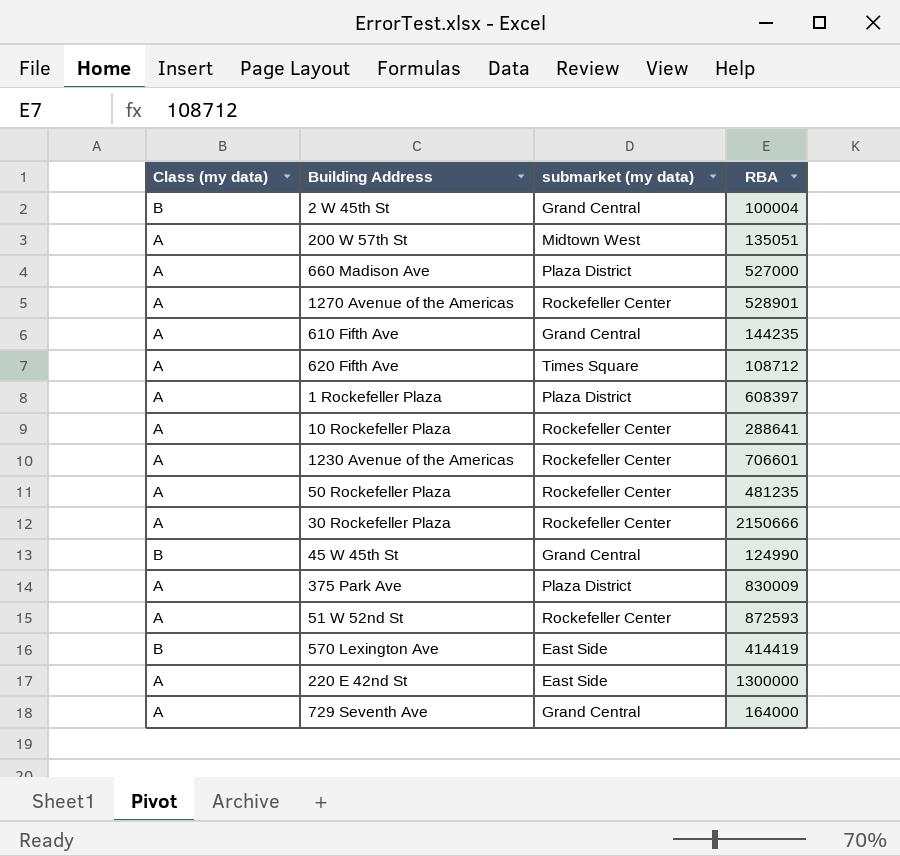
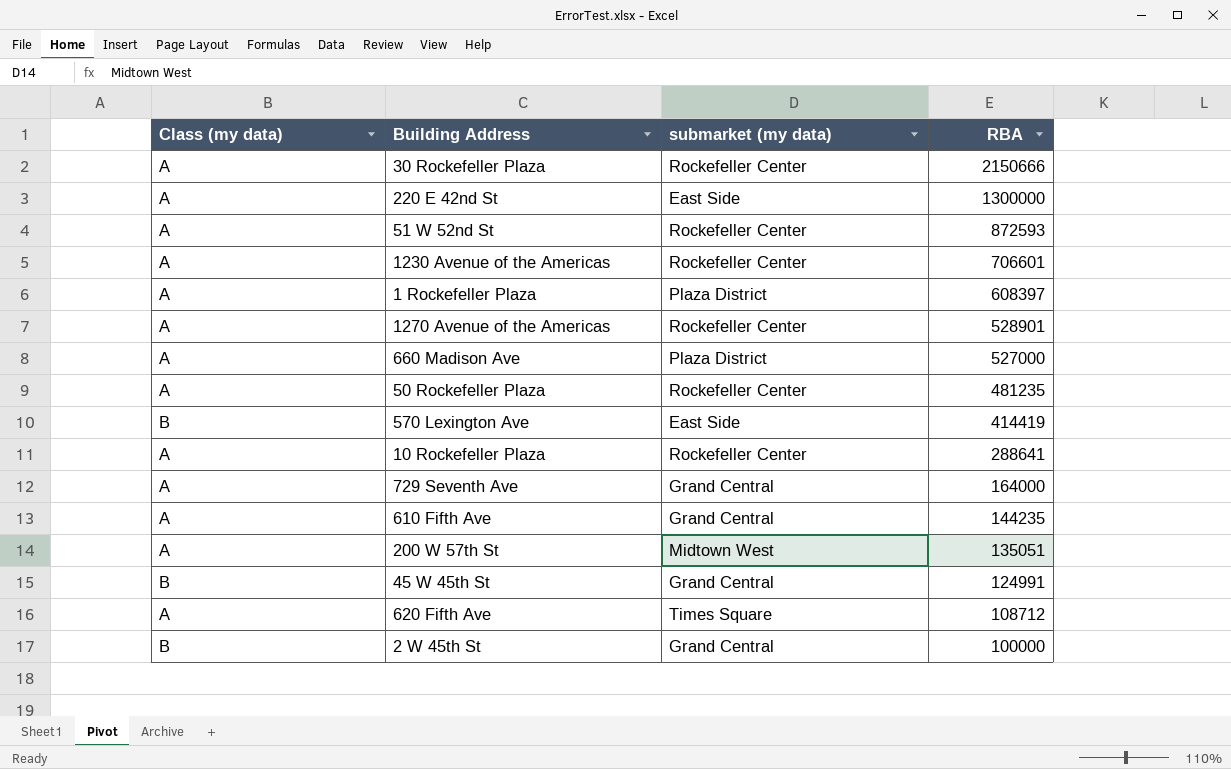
row order: none -> RBA descending
row 375 Park Ave: A | Plaza District | 830009 -> none
45 W 45th St | RBA: 124990 -> 124991
2 W 45th St | RBA: 100004 -> 100000

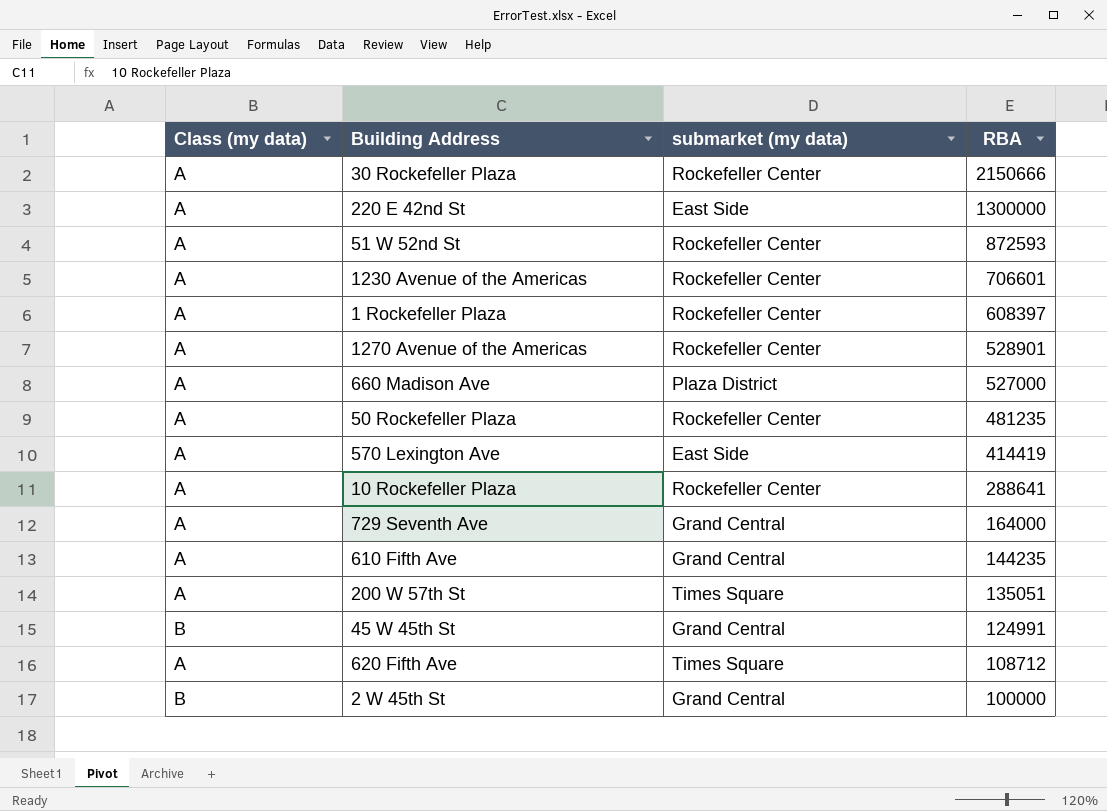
1 Rockefeller Plaza | submarket (my data): Plaza District -> Rockefeller Center
570 Lexington Ave | Class (my data): B -> A
200 W 57th St | submarket (my data): Midtown West -> Times Square

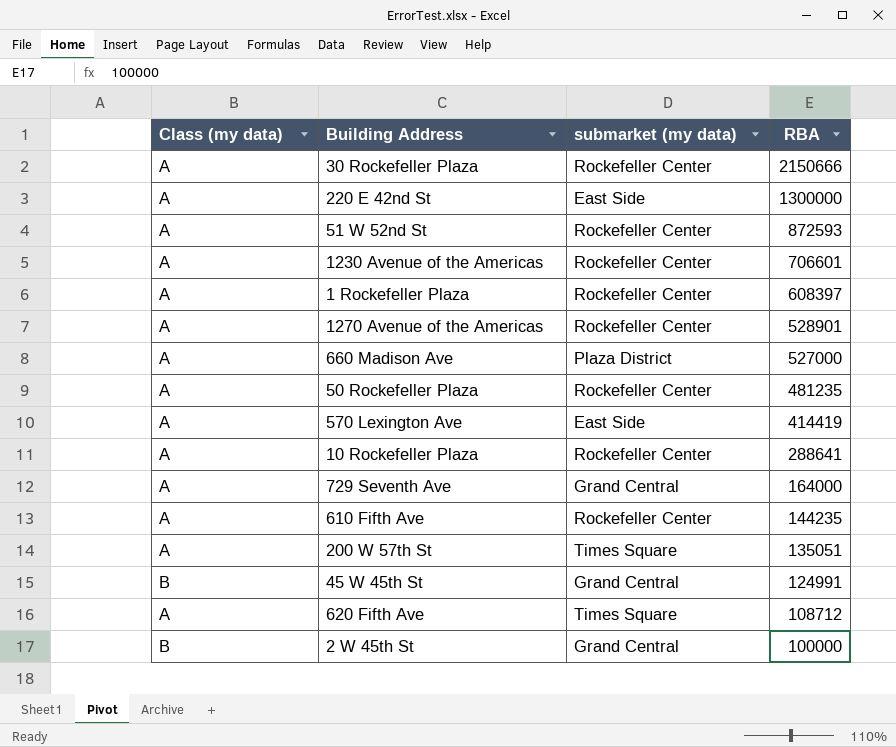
610 Fifth Ave | submarket (my data): Grand Central -> Rockefeller Center

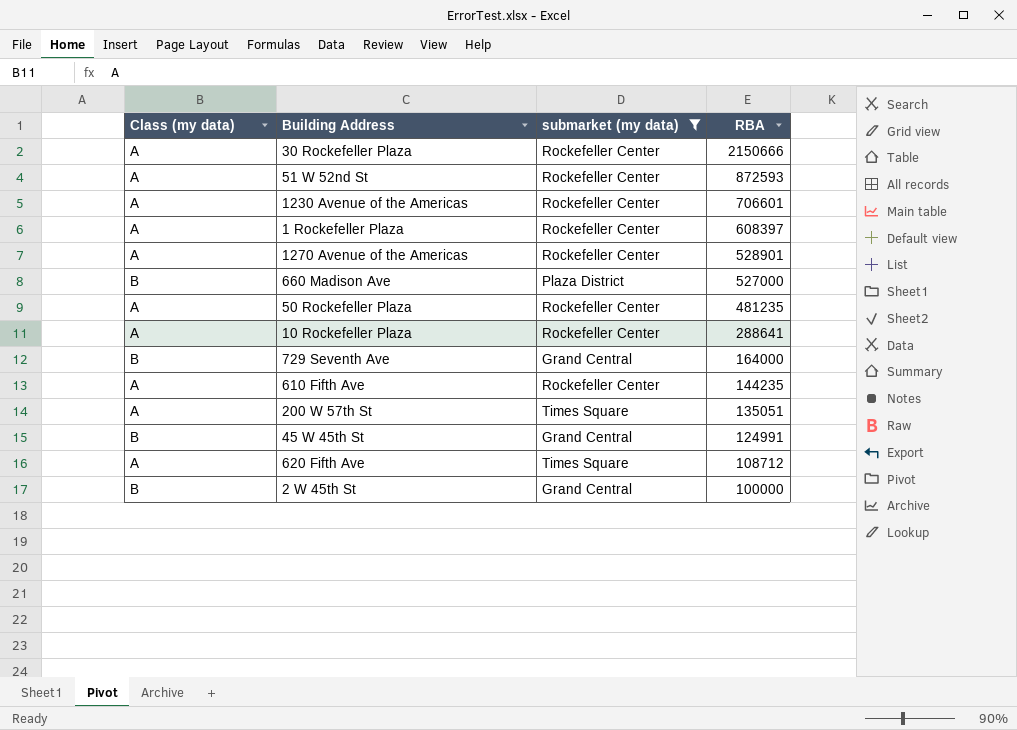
filter: none -> submarket (my data) != East Side
660 Madison Ave | Class (my data): A -> B
729 Seventh Ave | Class (my data): A -> B

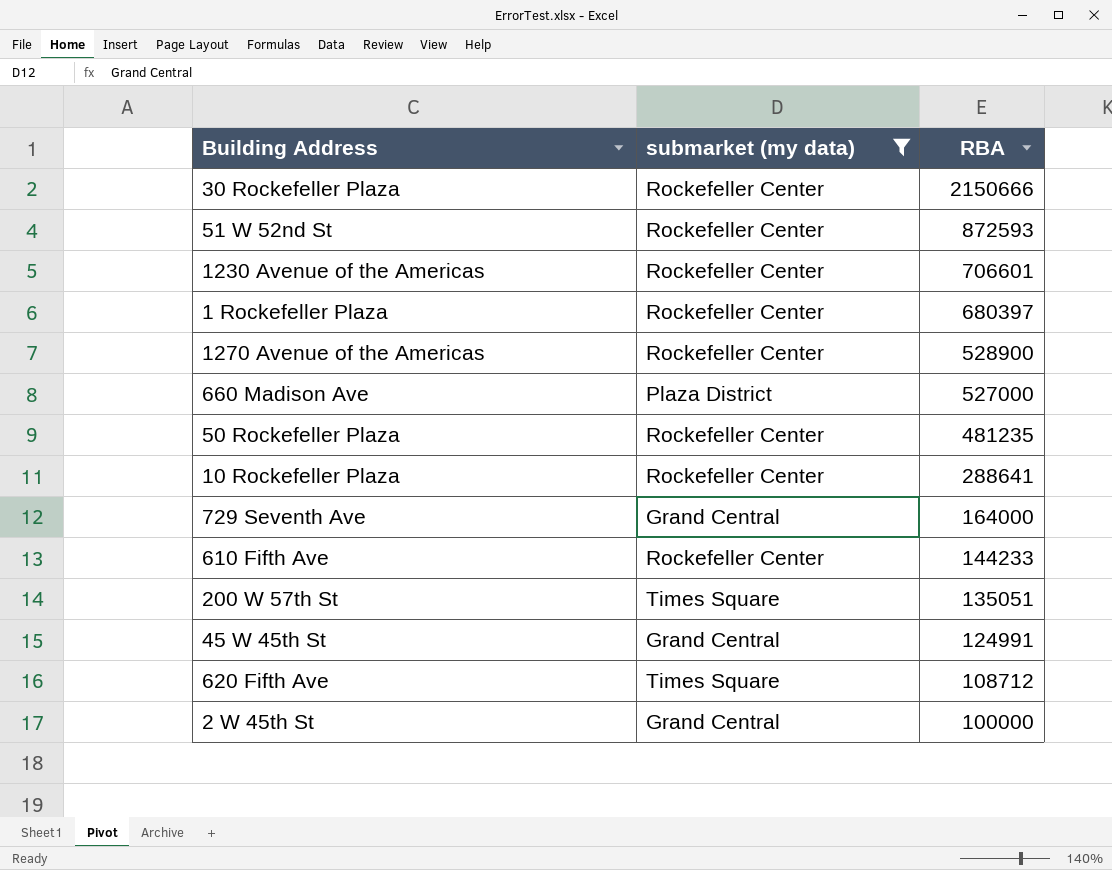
column Class (my data) | position: 1 -> none
1 Rockefeller Plaza | RBA: 608397 -> 680397
1270 Avenue of the Americas | RBA: 528901 -> 528900
610 Fifth Ave | RBA: 144235 -> 144233

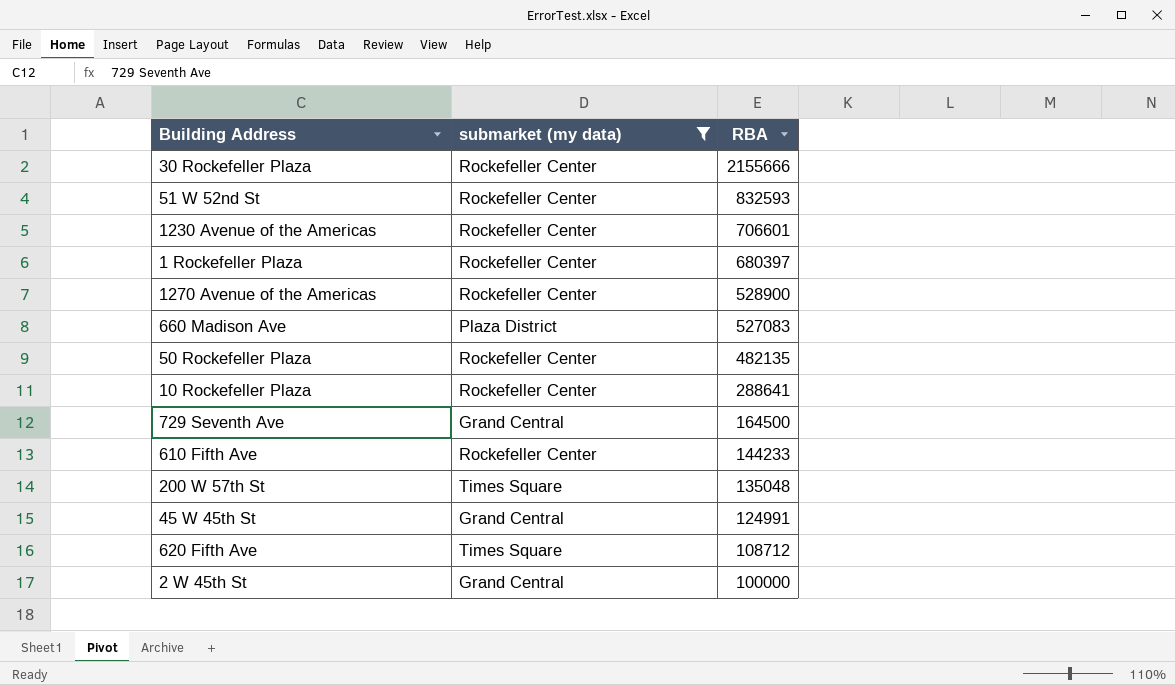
30 Rockefeller Plaza | RBA: 2150666 -> 2155666
51 W 52nd St | RBA: 872593 -> 832593
660 Madison Ave | RBA: 527000 -> 527083
50 Rockefeller Plaza | RBA: 481235 -> 482135
729 Seventh Ave | RBA: 164000 -> 164500
200 W 57th St | RBA: 135051 -> 135048

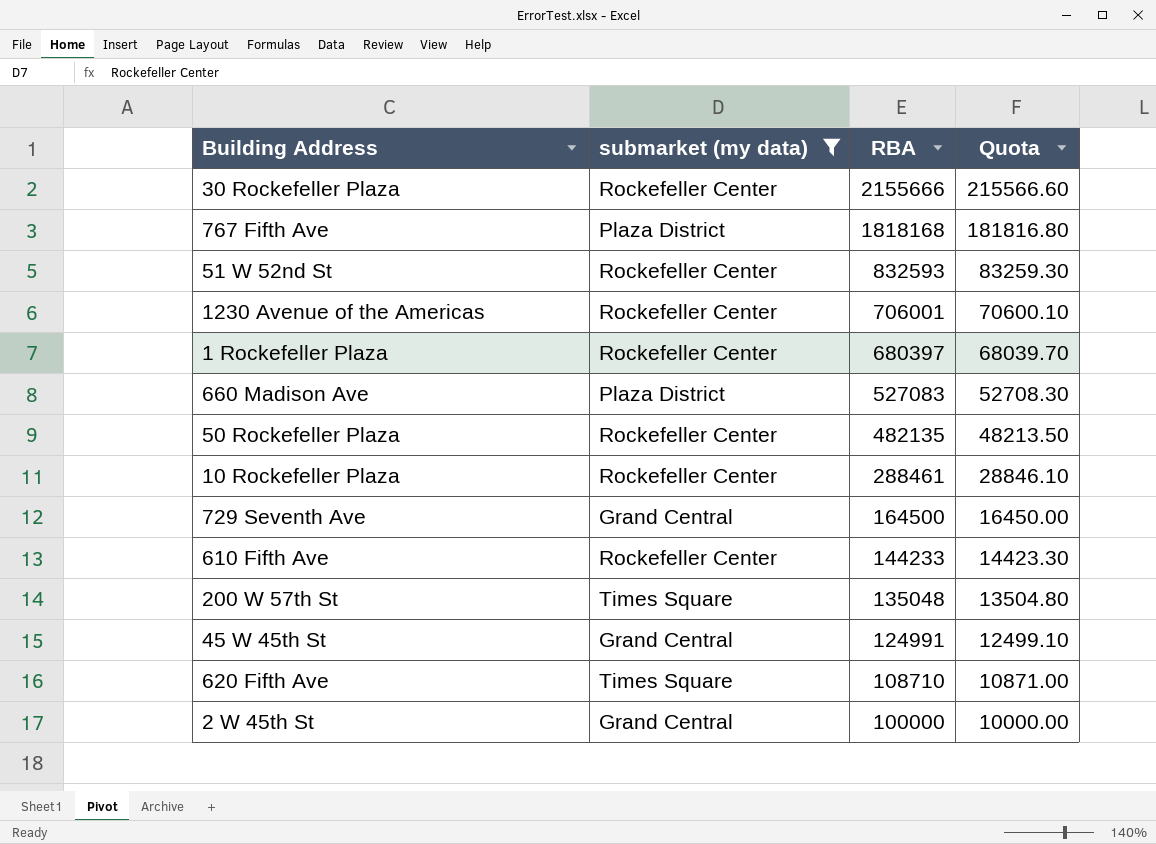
column Quota | formula: none -> [RBA] * 0.1
row 1270 Avenue of the Americas: Rockefeller Center | 528900 -> none
row 767 Fifth Ave: none -> Plaza District | 1818168 | 181816.80
1230 Avenue of the Americas | RBA: 706601 -> 706001
10 Rockefeller Plaza | RBA: 288641 -> 288461
620 Fifth Ave | RBA: 108712 -> 108710

